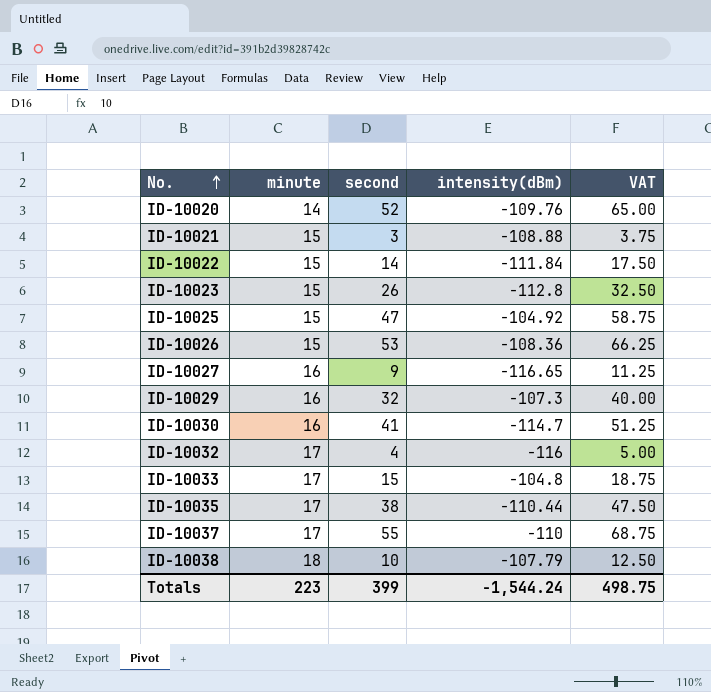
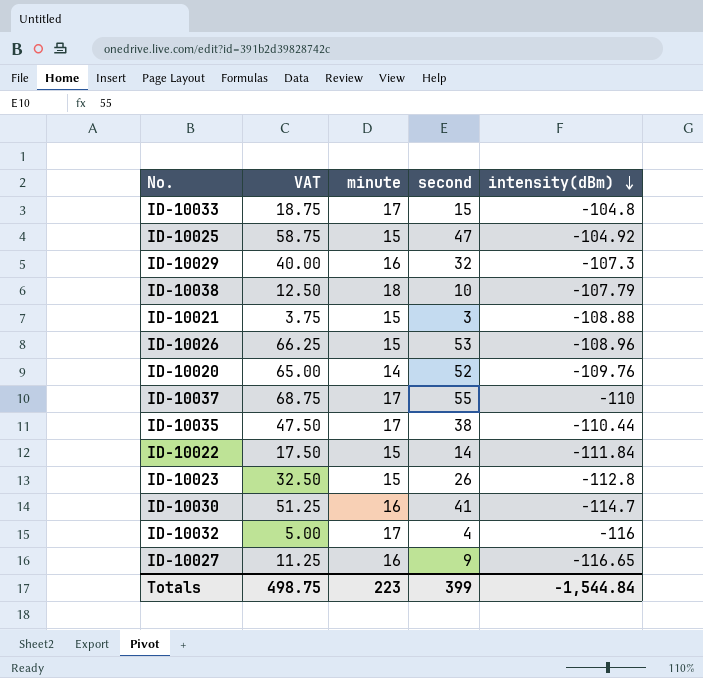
row order: No. ascending -> intensity(dBm) descending
column VAT | position: 5 -> 2
ID-10026 | intensity(dBm): -108.36 -> -108.96
Totals | intensity(dBm): -1,544.24 -> -1,544.84

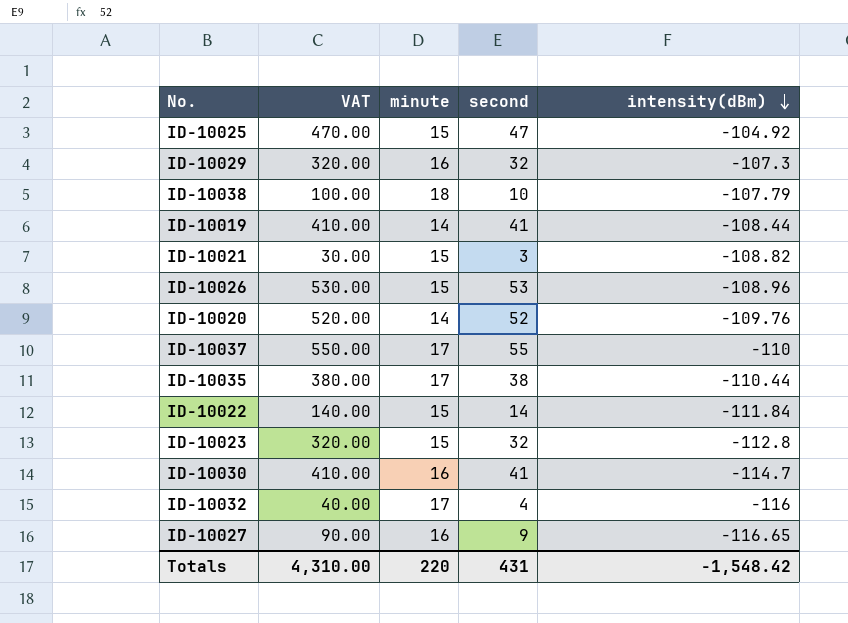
column VAT | formula: [second] * 1.25 -> [second] * 10
row ID-10033: 18.75 | 17 | 15 | -104.8 -> none
row ID-10019: none -> 410.00 | 14 | 41 | -108.44
ID-10021 | intensity(dBm): -108.88 -> -108.82
ID-10023 | second: 26 -> 32
Totals | VAT: 498.75 -> 4,310.00
Totals | minute: 223 -> 220
Totals | second: 399 -> 431
Totals | intensity(dBm): -1,544.84 -> -1,548.42

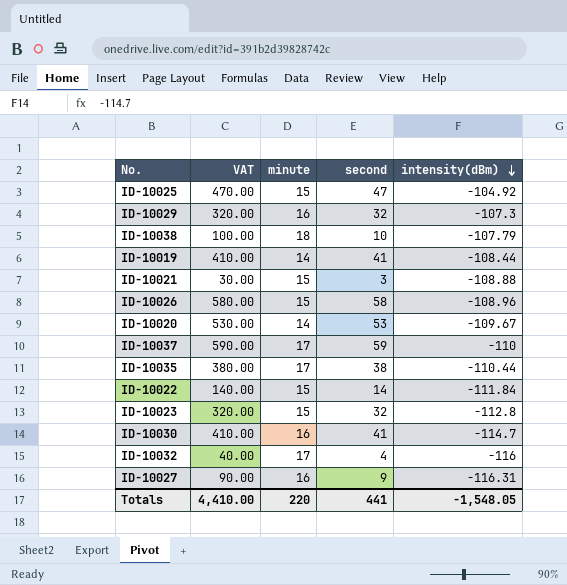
ID-10021 | intensity(dBm): -108.82 -> -108.88
ID-10026 | VAT: 530.00 -> 580.00
ID-10026 | second: 53 -> 58
ID-10020 | VAT: 520.00 -> 530.00
ID-10020 | second: 52 -> 53
ID-10020 | intensity(dBm): -109.76 -> -109.67
ID-10037 | VAT: 550.00 -> 590.00
ID-10037 | second: 55 -> 59
ID-10027 | intensity(dBm): -116.65 -> -116.31
Totals | VAT: 4,310.00 -> 4,410.00
Totals | second: 431 -> 441
Totals | intensity(dBm): -1,548.42 -> -1,548.05

